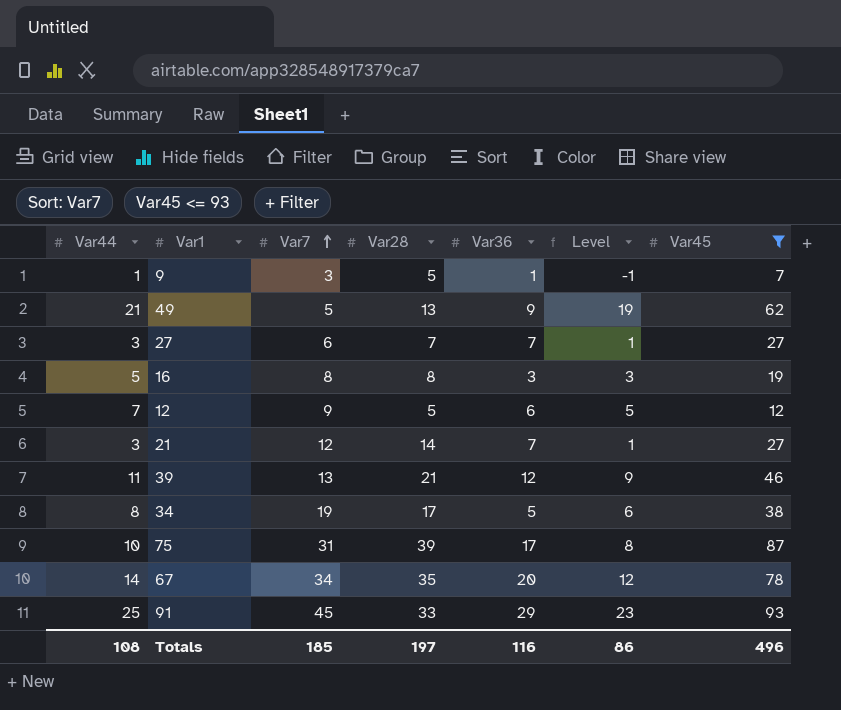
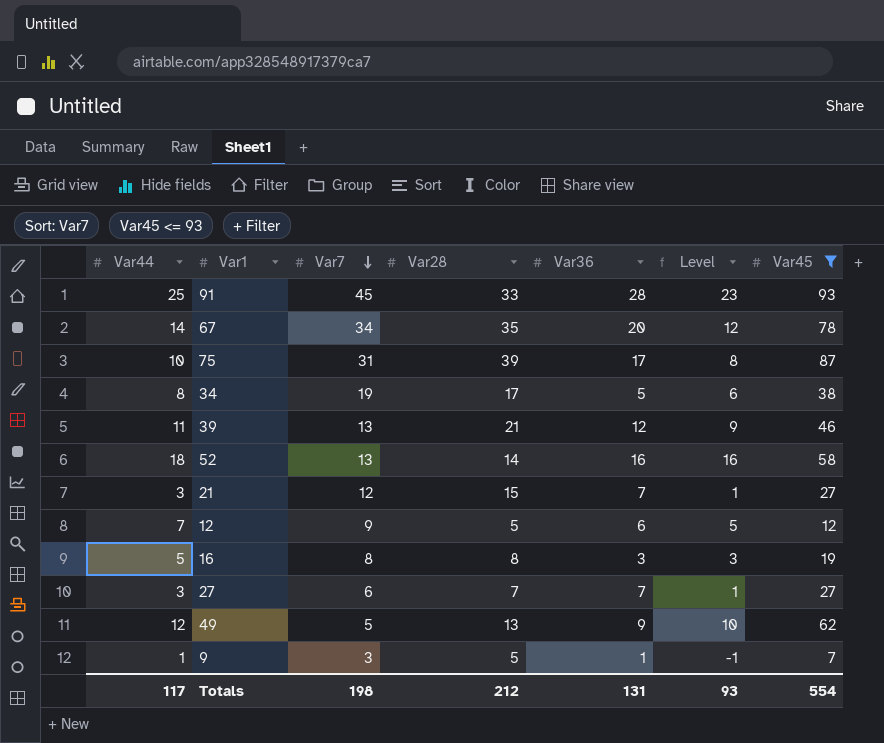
row order: Var7 ascending -> Var7 descending
91 | Var36: 29 -> 28
row 52: none -> 18 | 13 | 14 | 16 | 16 | 58
21 | Var28: 14 -> 15
49 | Var44: 21 -> 12
49 | Level: 19 -> 10
Totals | Var44: 108 -> 117
Totals | Var7: 185 -> 198
Totals | Var28: 197 -> 212
Totals | Var36: 116 -> 131
Totals | Level: 86 -> 93
Totals | Var45: 496 -> 554

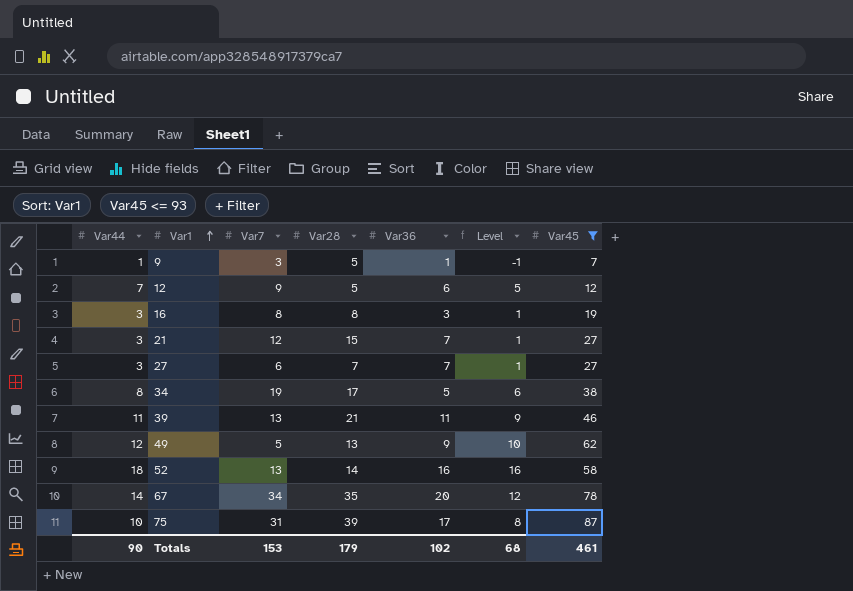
row order: Var7 descending -> Var1 ascending
row 91: 25 | 45 | 33 | 28 | 23 | 93 -> none
16 | Var44: 5 -> 3
16 | Level: 3 -> 1
39 | Var36: 12 -> 11
Totals | Var44: 117 -> 90
Totals | Var7: 198 -> 153
Totals | Var28: 212 -> 179
Totals | Var36: 131 -> 102
Totals | Level: 93 -> 68
Totals | Var45: 554 -> 461

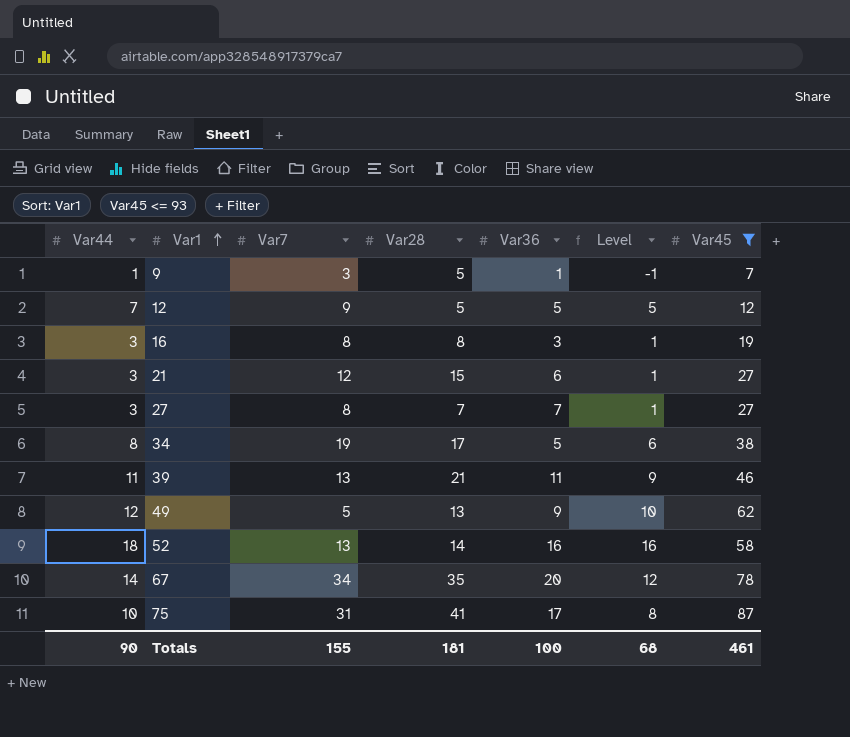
12 | Var36: 6 -> 5
21 | Var36: 7 -> 6
27 | Var7: 6 -> 8
75 | Var28: 39 -> 41
Totals | Var7: 153 -> 155
Totals | Var28: 179 -> 181
Totals | Var36: 102 -> 100

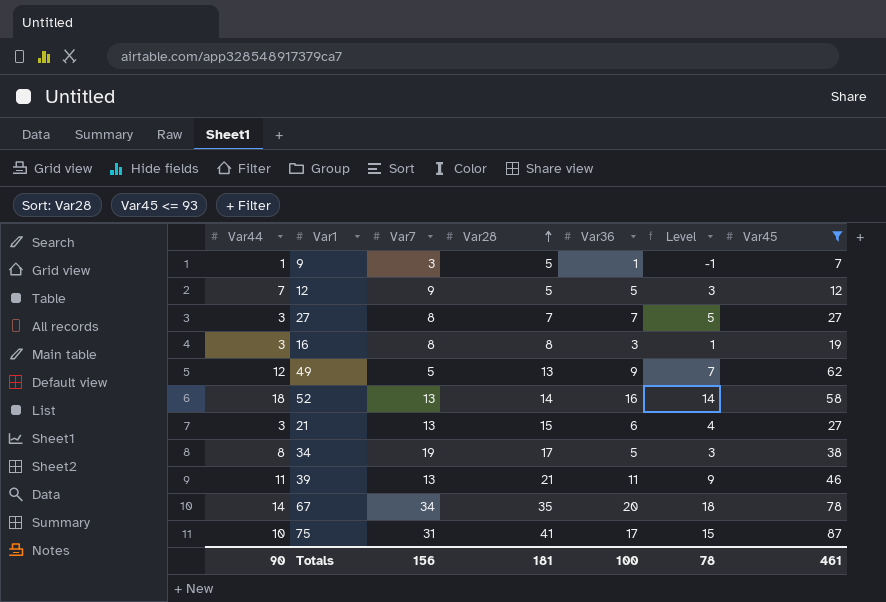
row order: Var1 ascending -> Var28 ascending
column Level | formula: [Var44] - 2 -> [Var36] - 2
21 | Var7: 12 -> 13
Totals | Var7: 155 -> 156
Totals | Level: 68 -> 78

